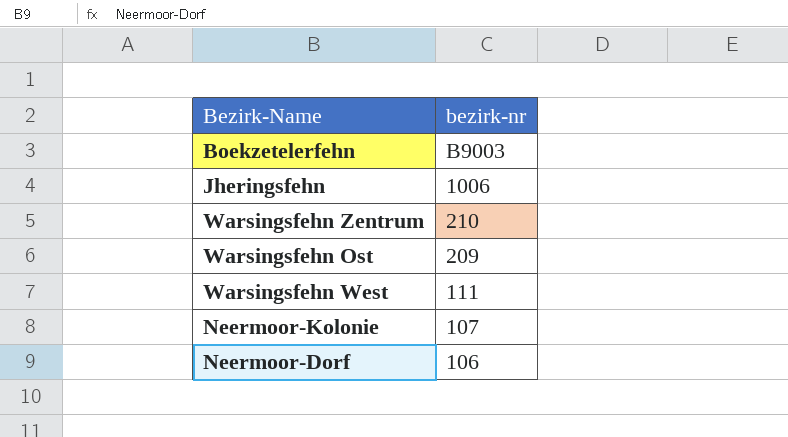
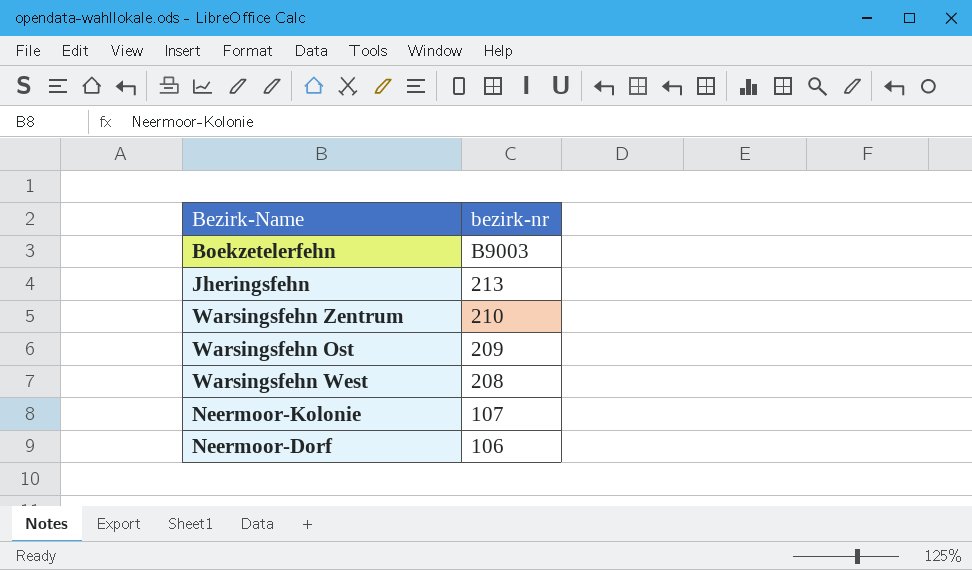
Jheringsfehn | bezirk-nr: 1006 -> 213
Warsingsfehn West | bezirk-nr: 111 -> 208

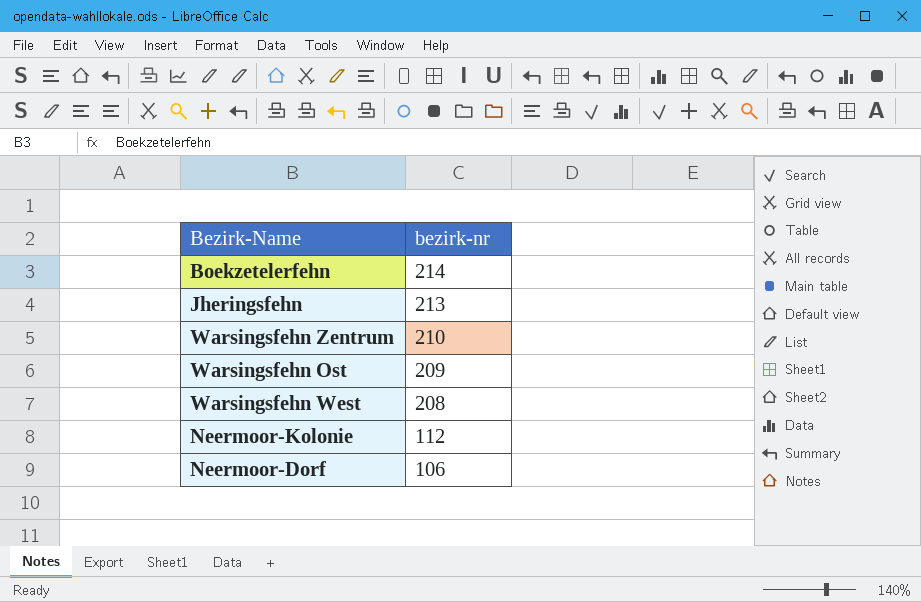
Boekzetelerfehn | bezirk-nr: B9003 -> 214
Neermoor-Kolonie | bezirk-nr: 107 -> 112

